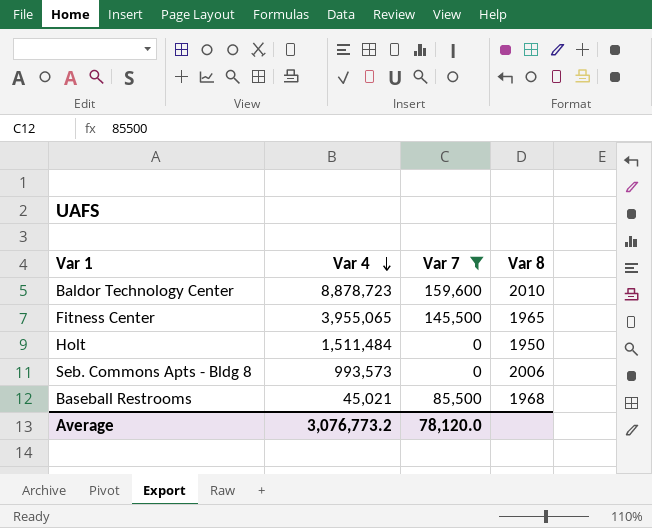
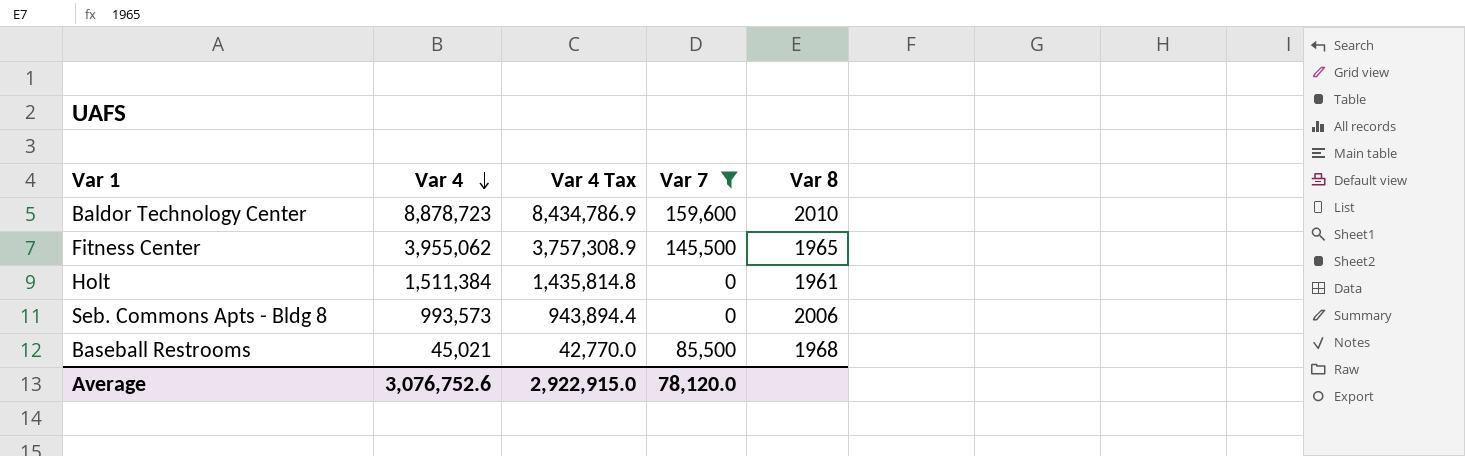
column Var 4 Tax | formula: none -> [Var 4] * 0.95
Fitness Center | Var 4: 3,955,065 -> 3,955,062
Holt | Var 4: 1,511,484 -> 1,511,384
Holt | Var 8: 1950 -> 1961
Average | Var 4: 3,076,773.2 -> 3,076,752.6

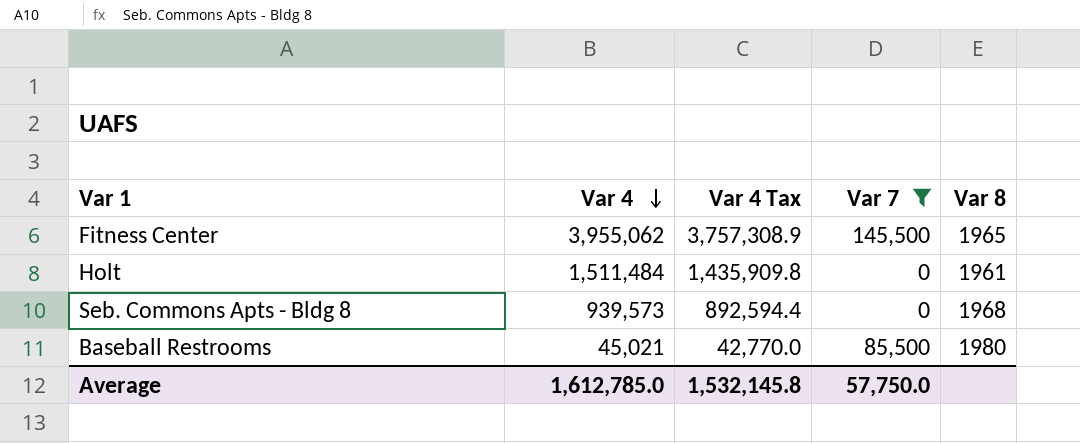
row Baldor Technology Center: 8,878,723 | 8,434,786.9 | 159,600 | 2010 -> none
Holt | Var 4: 1,511,384 -> 1,511,484
Holt | Var 4 Tax: 1,435,814.8 -> 1,435,909.8
Seb. Commons Apts - Bldg 8 | Var 4: 993,573 -> 939,573
Seb. Commons Apts - Bldg 8 | Var 4 Tax: 943,894.4 -> 892,594.4
Seb. Commons Apts - Bldg 8 | Var 8: 2006 -> 1968
Baseball Restrooms | Var 8: 1968 -> 1980
Average | Var 4: 3,076,752.6 -> 1,612,785.0
Average | Var 4 Tax: 2,922,915.0 -> 1,532,145.8
Average | Var 7: 78,120.0 -> 57,750.0

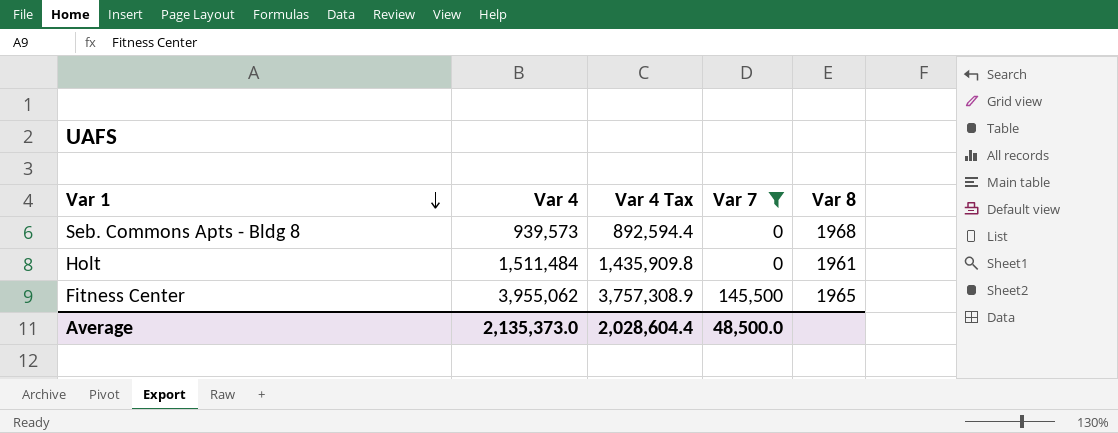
row order: Var 4 descending -> Var 1 descending
row Baseball Restrooms: 45,021 | 42,770.0 | 85,500 | 1980 -> none
Average | Var 4: 1,612,785.0 -> 2,135,373.0
Average | Var 4 Tax: 1,532,145.8 -> 2,028,604.4
Average | Var 7: 57,750.0 -> 48,500.0

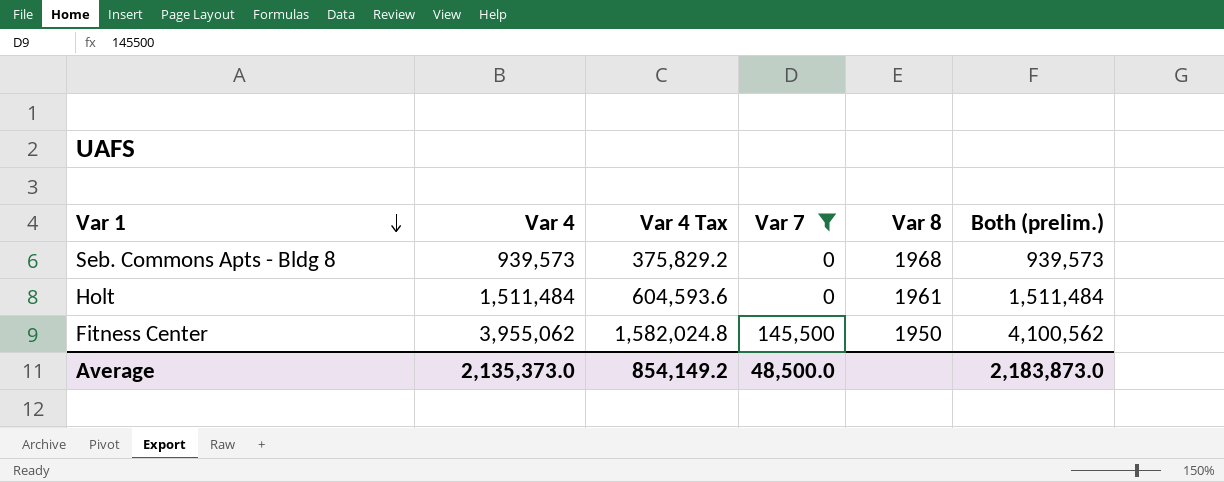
column Var 4 Tax | formula: [Var 4] * 0.95 -> [Var 4] * 0.4
column Both (prelim.) | formula: none -> [Var 4] + [Var 7]
Fitness Center | Var 8: 1965 -> 1950
Average | Var 4 Tax: 2,028,604.4 -> 854,149.2

